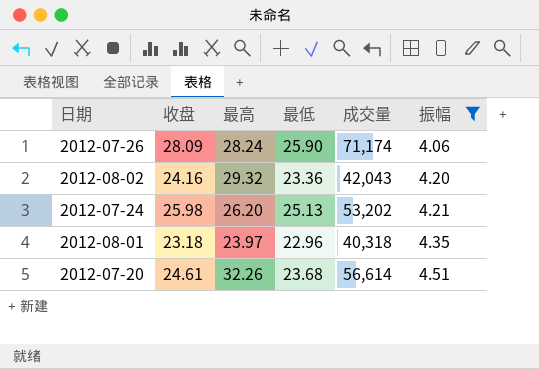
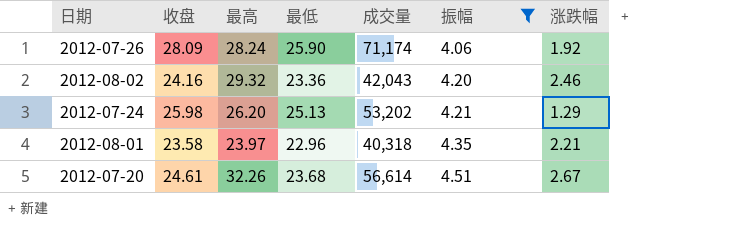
column 涨跌幅 | position: none -> 7
2012-08-01 | 收盘: 23.18 -> 23.58

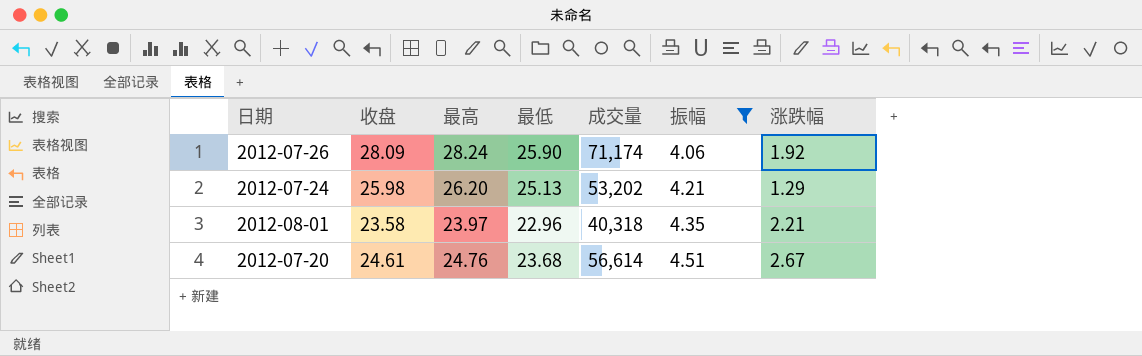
row 2012-08-02: 24.16 | 29.32 | 23.36 | 42,043 | 4.20 | 2.46 -> none
2012-07-20 | 最高: 32.26 -> 24.76

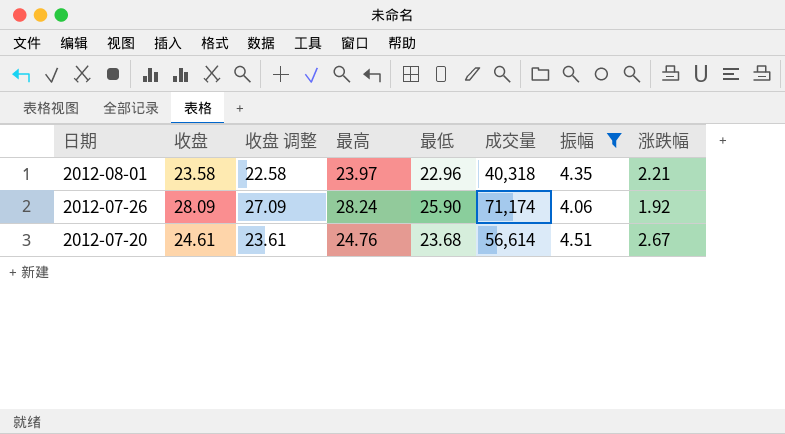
row order: 振幅 ascending -> 日期 descending
column 收盘 调整 | formula: none -> [收盘] - 1
row 2012-07-24: 25.98 | 26.20 | 25.13 | 53,202 | 4.21 | 1.29 -> none

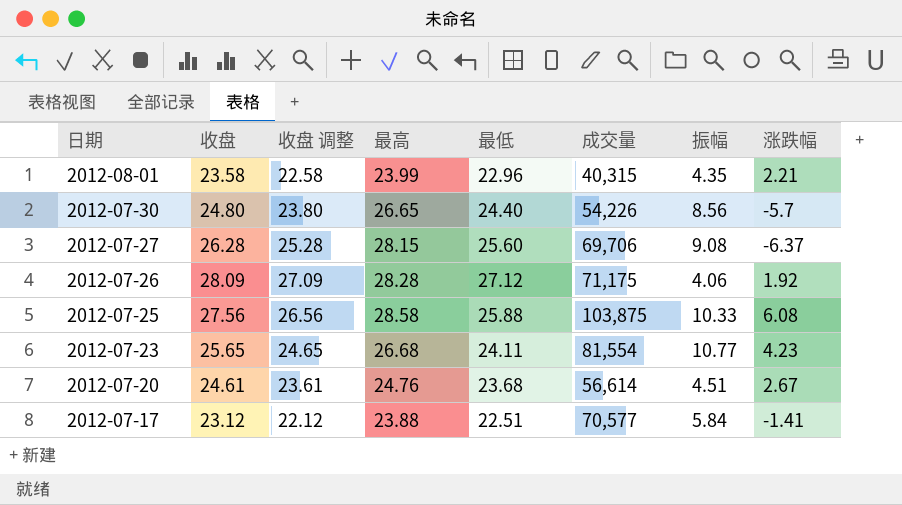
filter: 振幅 <= 4.51 -> none
2012-08-01 | 最高: 23.97 -> 23.99
2012-08-01 | 成交量: 40,318 -> 40,315
2012-07-26 | 最高: 28.24 -> 28.28
2012-07-26 | 最低: 25.90 -> 27.12
2012-07-26 | 成交量: 71,174 -> 71,175

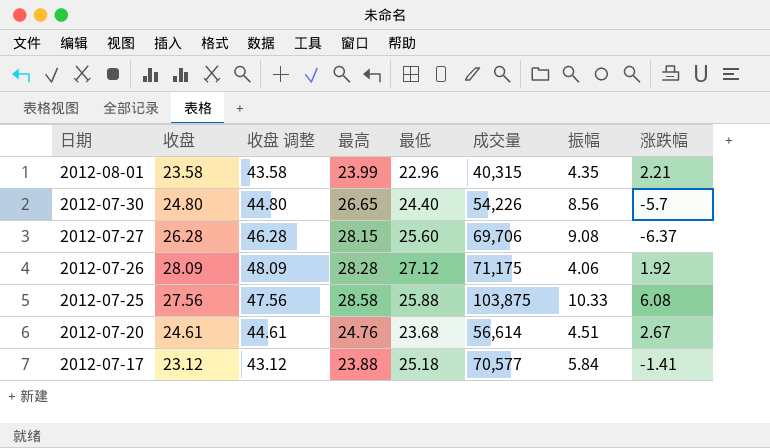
column 收盘 调整 | formula: [收盘] - 1 -> [收盘] + 20
row 2012-07-23: 25.65 | 24.65 | 26.68 | 24.11 | 81,554 | 10.77 | 4.23 -> none
2012-07-17 | 最低: 22.51 -> 25.18

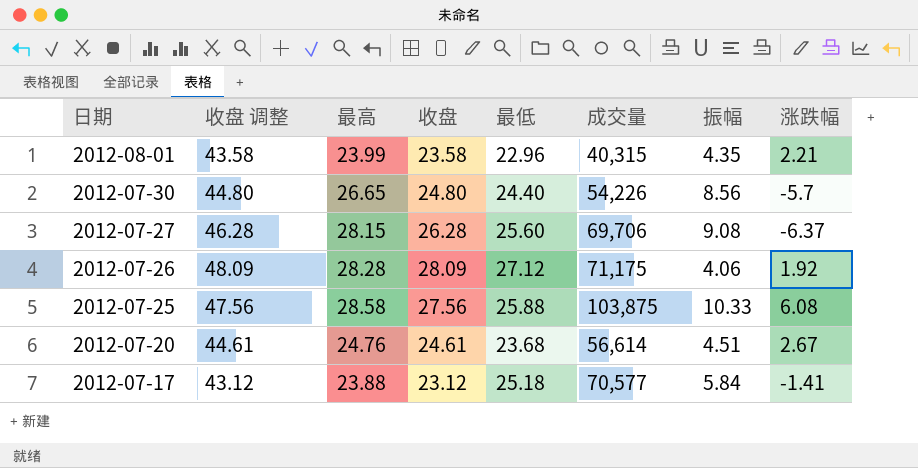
column 收盘 | position: 2 -> 4

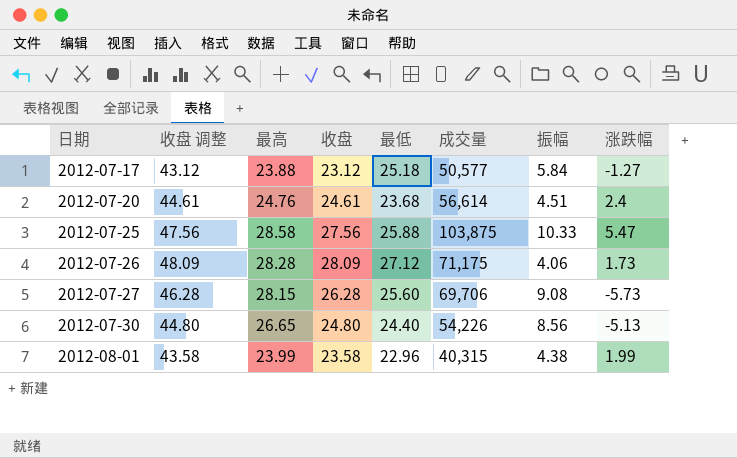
row order: 日期 descending -> 日期 ascending
2012-07-17 | 成交量: 70,577 -> 50,577
2012-07-17 | 涨跌幅: -1.41 -> -1.27
2012-07-20 | 涨跌幅: 2.67 -> 2.4
2012-07-25 | 涨跌幅: 6.08 -> 5.47
2012-07-26 | 涨跌幅: 1.92 -> 1.73
2012-07-27 | 涨跌幅: -6.37 -> -5.73
2012-07-30 | 涨跌幅: -5.7 -> -5.13
2012-08-01 | 振幅: 4.35 -> 4.38
2012-08-01 | 涨跌幅: 2.21 -> 1.99

